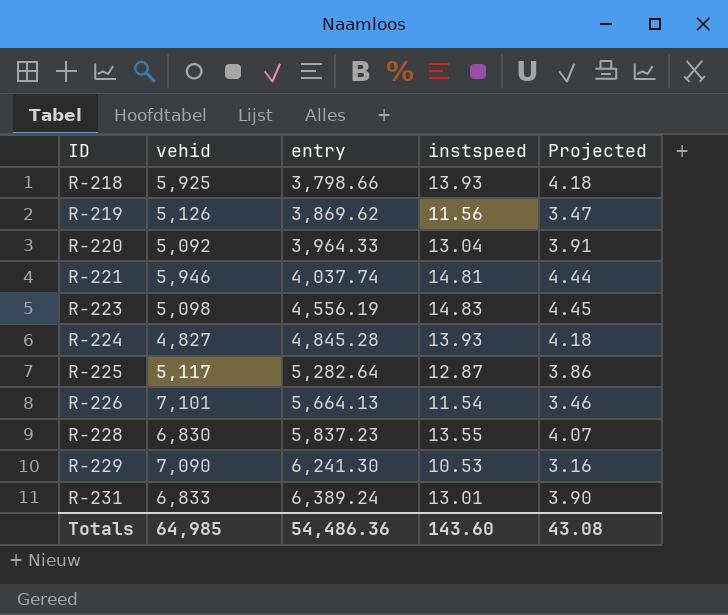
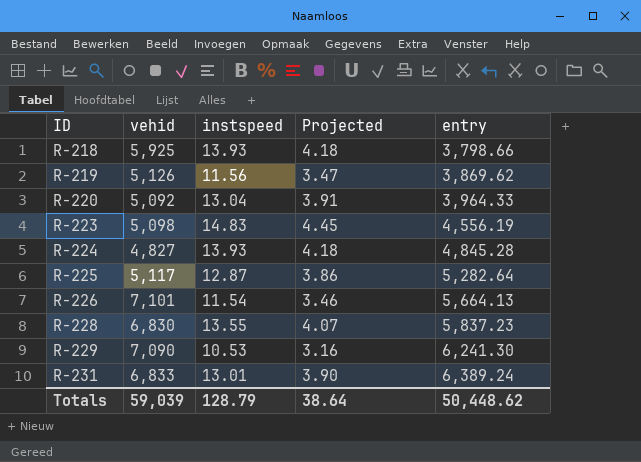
column entry | position: 3 -> 5
row R-221: 5,946 | 4,037.74 | 14.81 | 4.44 -> none
Totals | vehid: 64,985 -> 59,039
Totals | instspeed: 143.60 -> 128.79
Totals | Projected: 43.08 -> 38.64
Totals | entry: 54,486.36 -> 50,448.62

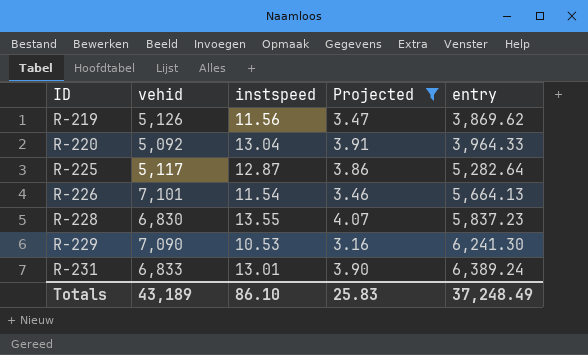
filter: none -> Projected <= 4.07
Totals | vehid: 59,039 -> 43,189
Totals | instspeed: 128.79 -> 86.10
Totals | Projected: 38.64 -> 25.83
Totals | entry: 50,448.62 -> 37,248.49

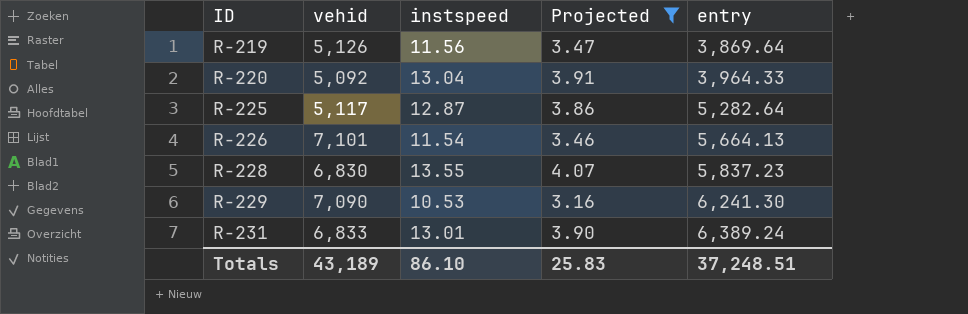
R-219 | entry: 3,869.62 -> 3,869.64
Totals | entry: 37,248.49 -> 37,248.51

